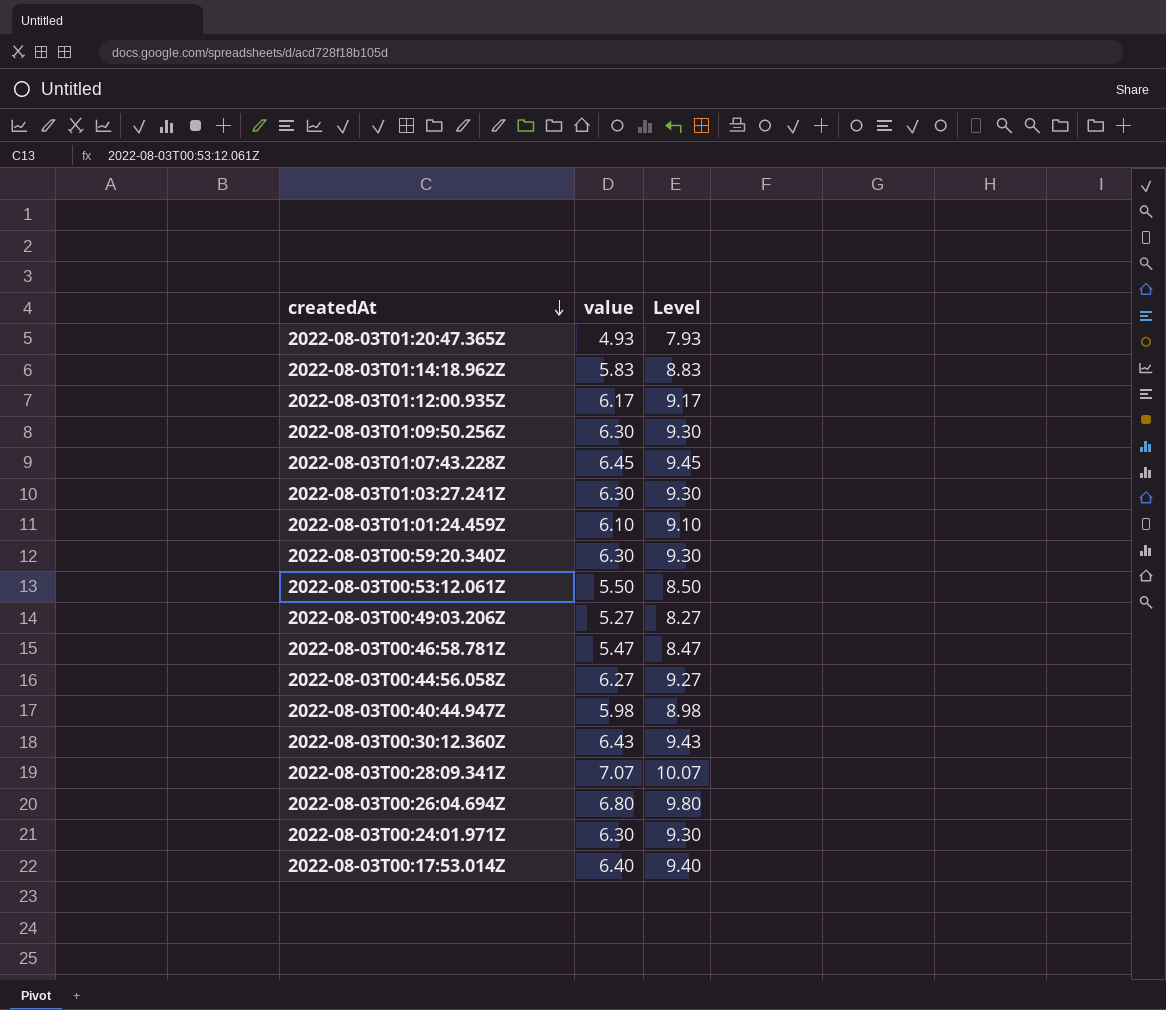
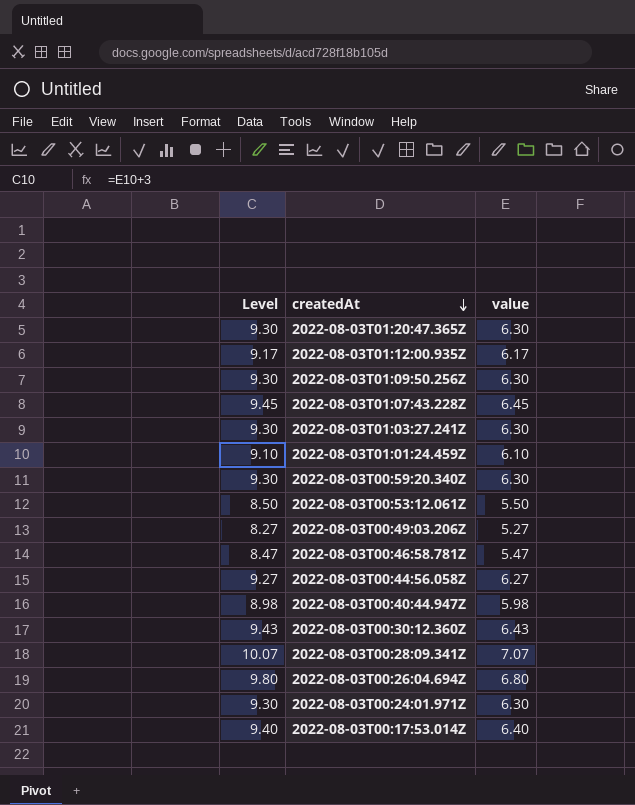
column Level | position: 3 -> 1
row 2022-08-03T01:14:18.962Z: 5.83 | 8.83 -> none
2022-08-03T01:20:47.365Z | Level: 7.93 -> 9.30
2022-08-03T01:20:47.365Z | value: 4.93 -> 6.30

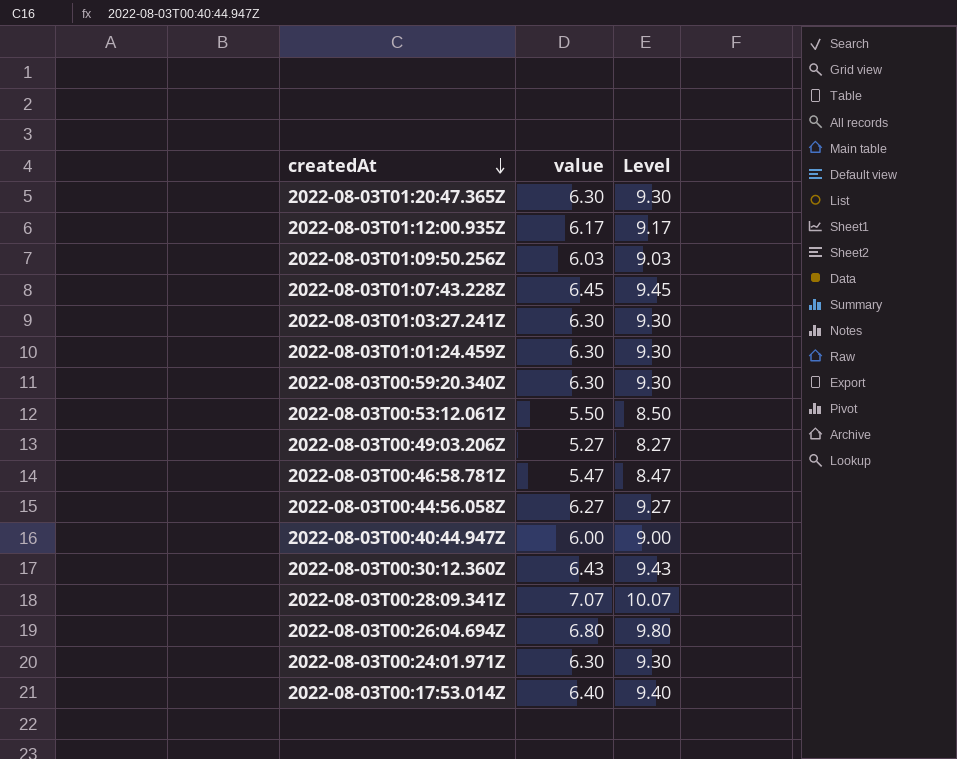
column Level | position: 1 -> 3
2022-08-03T01:09:50.256Z | value: 6.30 -> 6.03
2022-08-03T01:09:50.256Z | Level: 9.30 -> 9.03
2022-08-03T01:01:24.459Z | value: 6.10 -> 6.30
2022-08-03T01:01:24.459Z | Level: 9.10 -> 9.30
2022-08-03T00:40:44.947Z | value: 5.98 -> 6.00
2022-08-03T00:40:44.947Z | Level: 8.98 -> 9.00

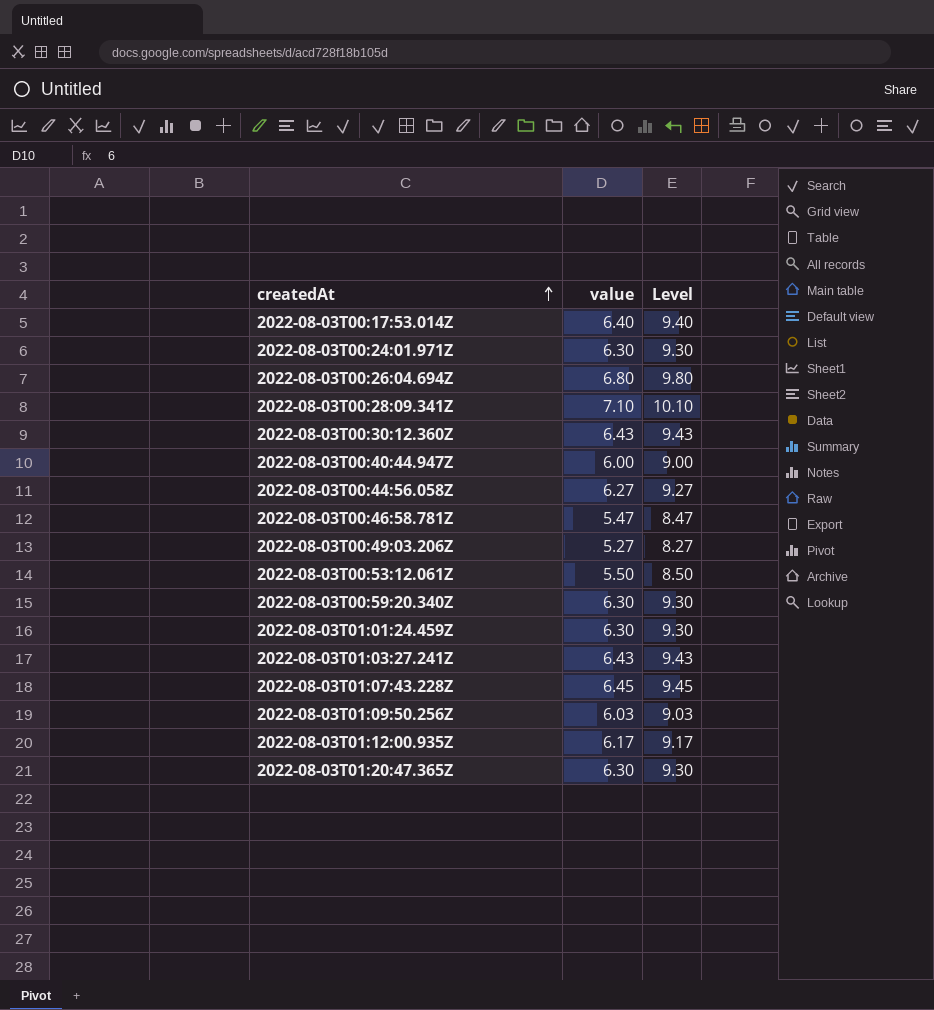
row order: createdAt descending -> createdAt ascending
2022-08-03T00:28:09.341Z | value: 7.07 -> 7.10
2022-08-03T00:28:09.341Z | Level: 10.07 -> 10.10
2022-08-03T01:03:27.241Z | value: 6.30 -> 6.43
2022-08-03T01:03:27.241Z | Level: 9.30 -> 9.43

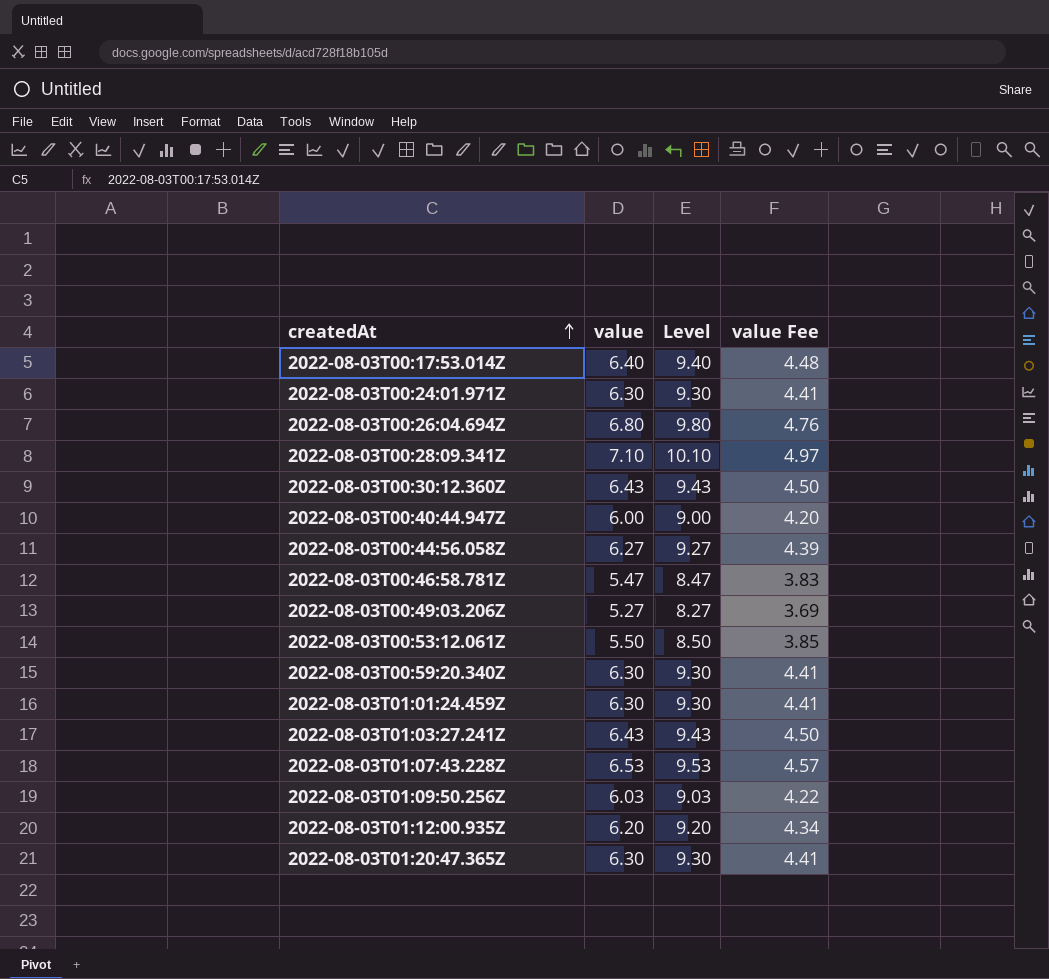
column value Fee | formula: none -> [value] * 0.7
2022-08-03T01:07:43.228Z | value: 6.45 -> 6.53
2022-08-03T01:07:43.228Z | Level: 9.45 -> 9.53
2022-08-03T01:12:00.935Z | value: 6.17 -> 6.20
2022-08-03T01:12:00.935Z | Level: 9.17 -> 9.20

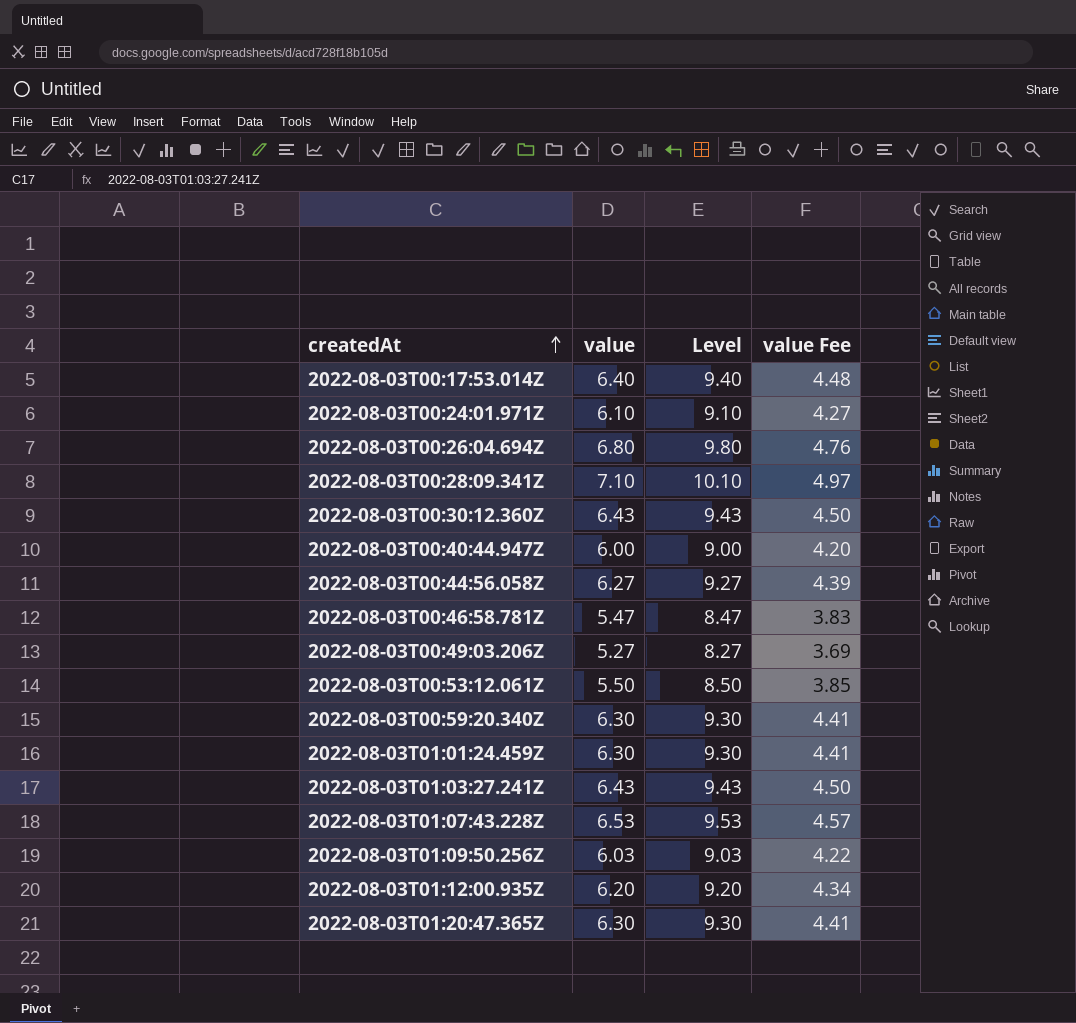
2022-08-03T00:24:01.971Z | value: 6.30 -> 6.10
2022-08-03T00:24:01.971Z | Level: 9.30 -> 9.10
2022-08-03T00:24:01.971Z | value Fee: 4.41 -> 4.27

